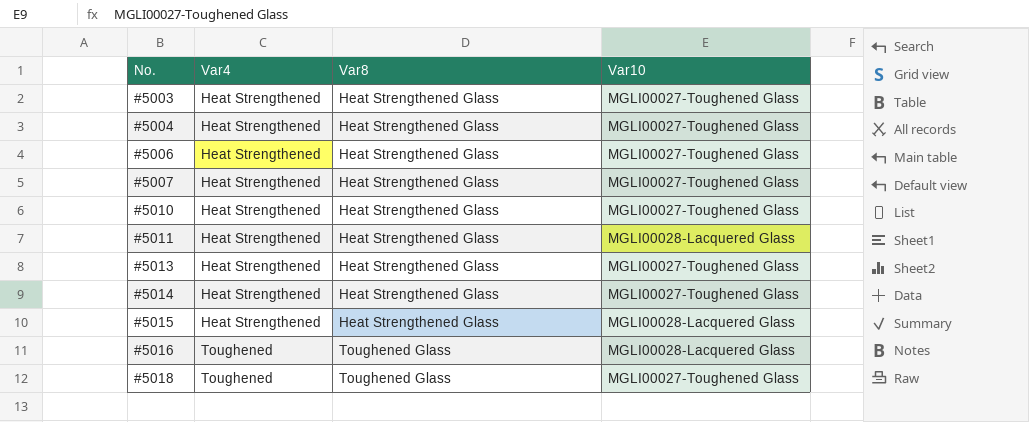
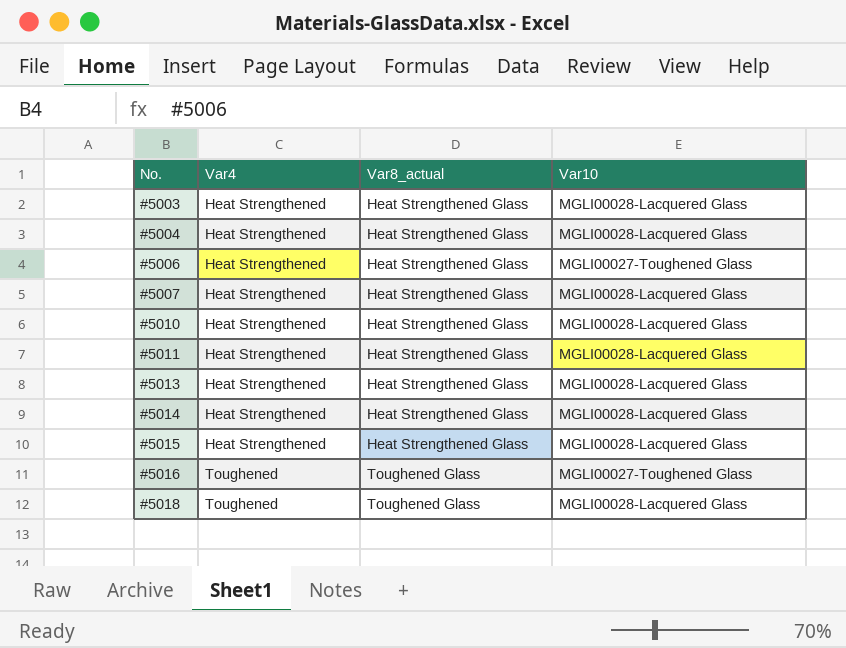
column name: Var8 -> Var8_actual
#5003 | Var10: MGLI00027-Toughened Glass -> MGLI00028-Lacquered Glass
#5004 | Var10: MGLI00027-Toughened Glass -> MGLI00028-Lacquered Glass
#5007 | Var10: MGLI00027-Toughened Glass -> MGLI00028-Lacquered Glass
#5010 | Var10: MGLI00027-Toughened Glass -> MGLI00028-Lacquered Glass
#5013 | Var10: MGLI00027-Toughened Glass -> MGLI00028-Lacquered Glass
#5014 | Var10: MGLI00027-Toughened Glass -> MGLI00028-Lacquered Glass
#5016 | Var10: MGLI00028-Lacquered Glass -> MGLI00027-Toughened Glass
#5018 | Var10: MGLI00027-Toughened Glass -> MGLI00028-Lacquered Glass

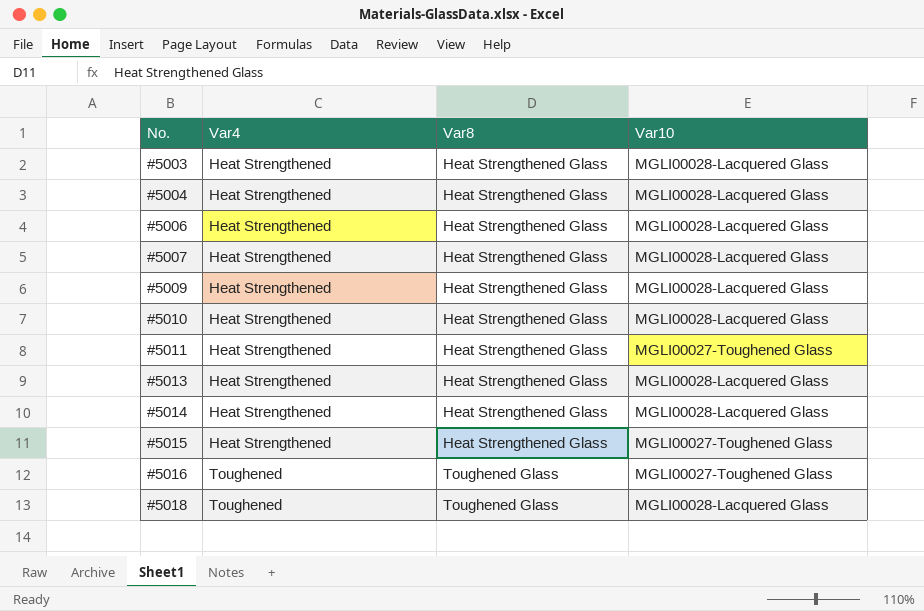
column name: Var8_actual -> Var8
#5006 | Var10: MGLI00027-Toughened Glass -> MGLI00028-Lacquered Glass
row #5009: none -> Heat Strengthened | Heat Strengthened Glass | MGLI00028-Lacquered Glass
#5011 | Var10: MGLI00028-Lacquered Glass -> MGLI00027-Toughened Glass
#5015 | Var10: MGLI00028-Lacquered Glass -> MGLI00027-Toughened Glass

